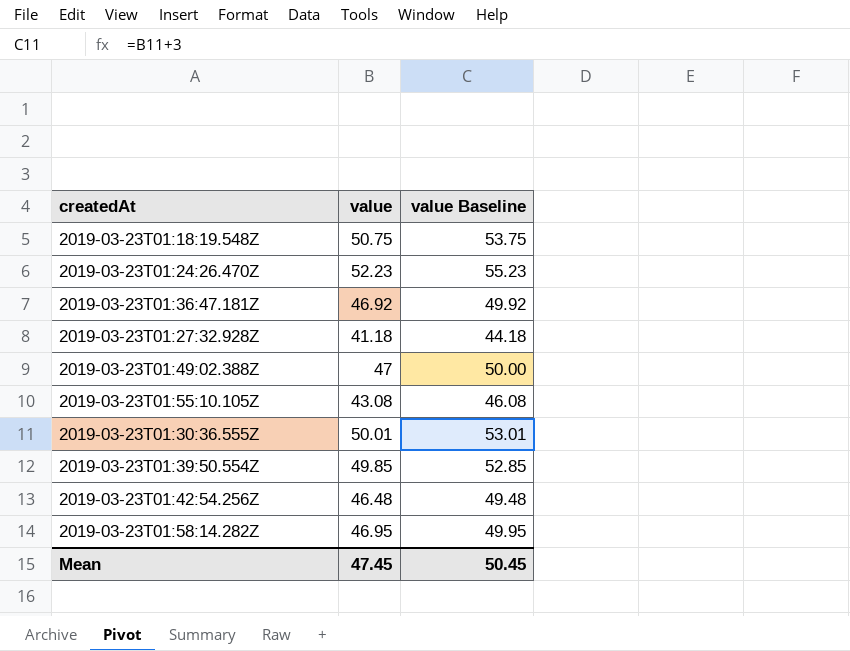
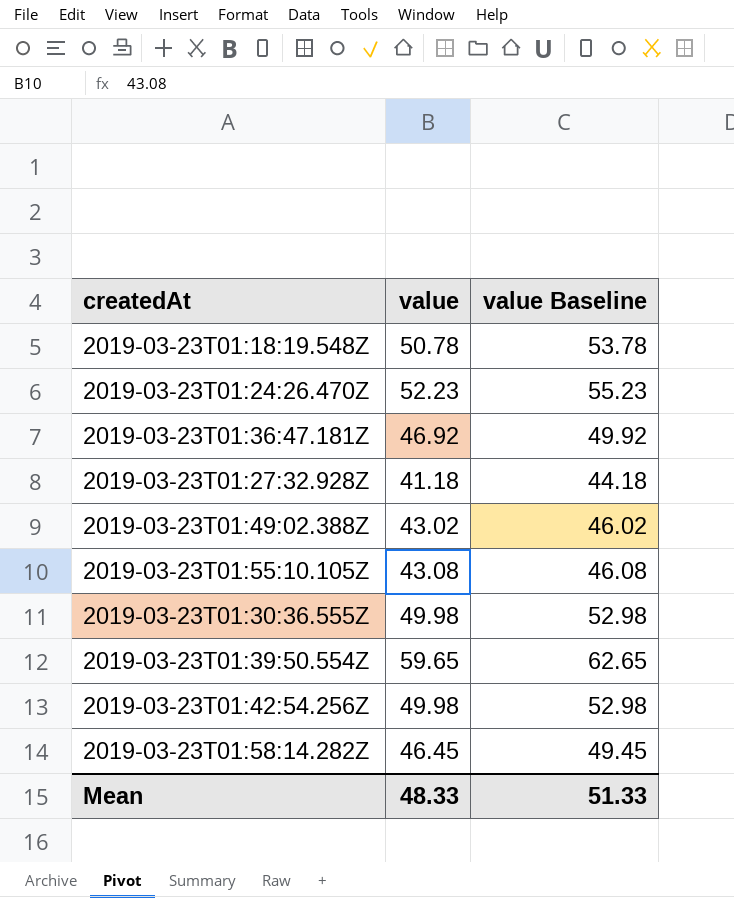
2019-03-23T01:18:19.548Z | value: 50.75 -> 50.78
2019-03-23T01:18:19.548Z | value Baseline: 53.75 -> 53.78
2019-03-23T01:49:02.388Z | value: 47 -> 43.02
2019-03-23T01:49:02.388Z | value Baseline: 50.00 -> 46.02
2019-03-23T01:30:36.555Z | value: 50.01 -> 49.98
2019-03-23T01:30:36.555Z | value Baseline: 53.01 -> 52.98
2019-03-23T01:39:50.554Z | value: 49.85 -> 59.65
2019-03-23T01:39:50.554Z | value Baseline: 52.85 -> 62.65
2019-03-23T01:42:54.256Z | value: 46.48 -> 49.98
2019-03-23T01:42:54.256Z | value Baseline: 49.48 -> 52.98
2019-03-23T01:58:14.282Z | value: 46.95 -> 46.45
2019-03-23T01:58:14.282Z | value Baseline: 49.95 -> 49.45
Mean | value: 47.45 -> 48.33
Mean | value Baseline: 50.45 -> 51.33

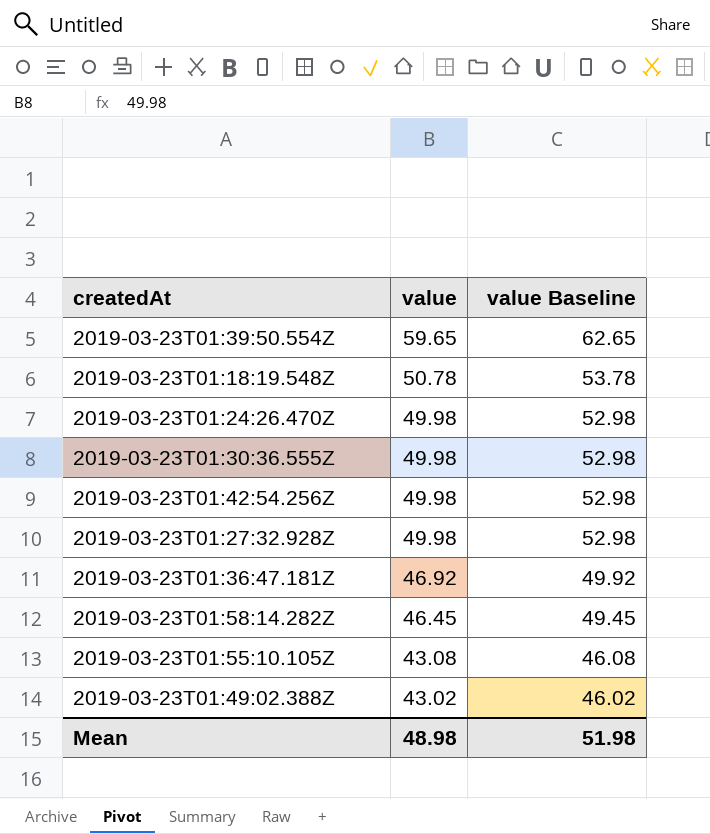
row order: none -> value descending
2019-03-23T01:24:26.470Z | value: 52.23 -> 49.98
2019-03-23T01:24:26.470Z | value Baseline: 55.23 -> 52.98
2019-03-23T01:27:32.928Z | value: 41.18 -> 49.98
2019-03-23T01:27:32.928Z | value Baseline: 44.18 -> 52.98
Mean | value: 48.33 -> 48.98
Mean | value Baseline: 51.33 -> 51.98

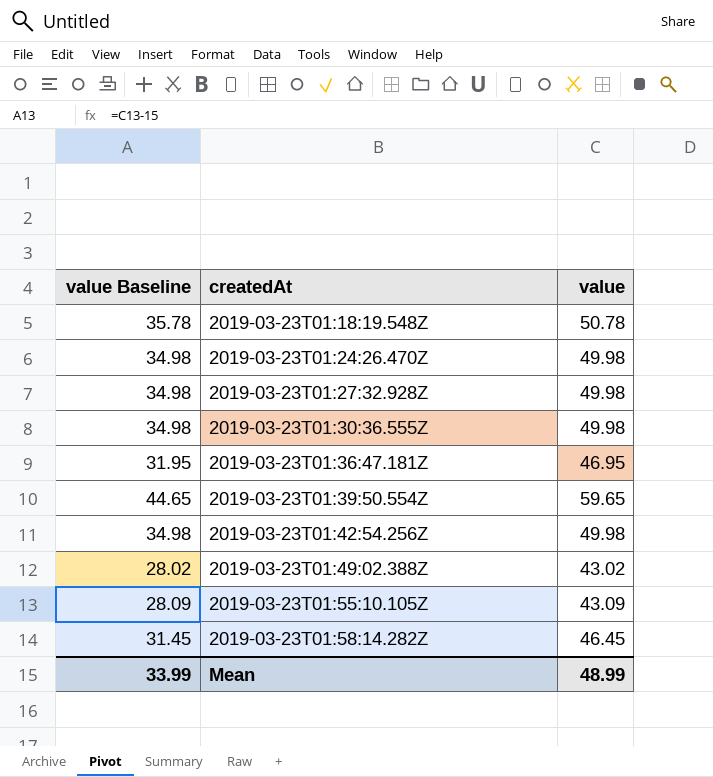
row order: value descending -> createdAt ascending
column value Baseline | formula: [value] + 3 -> [value] - 15
column value Baseline | position: 3 -> 1
2019-03-23T01:36:47.181Z | value: 46.92 -> 46.95
2019-03-23T01:55:10.105Z | value: 43.08 -> 43.09
Mean | value Baseline: 51.98 -> 33.99
Mean | value: 48.98 -> 48.99

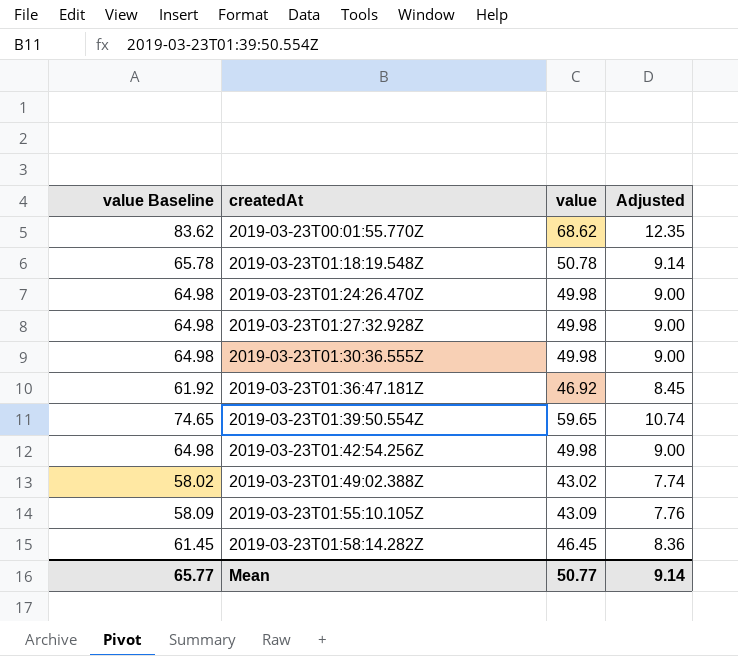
column value Baseline | formula: [value] - 15 -> [value] + 15
column Adjusted | formula: none -> [value] * 0.18
row 2019-03-23T00:01:55.770Z: none -> 83.62 | 68.62 | 12.35
2019-03-23T01:36:47.181Z | value: 46.95 -> 46.92
Mean | value Baseline: 33.99 -> 65.77
Mean | value: 48.99 -> 50.77

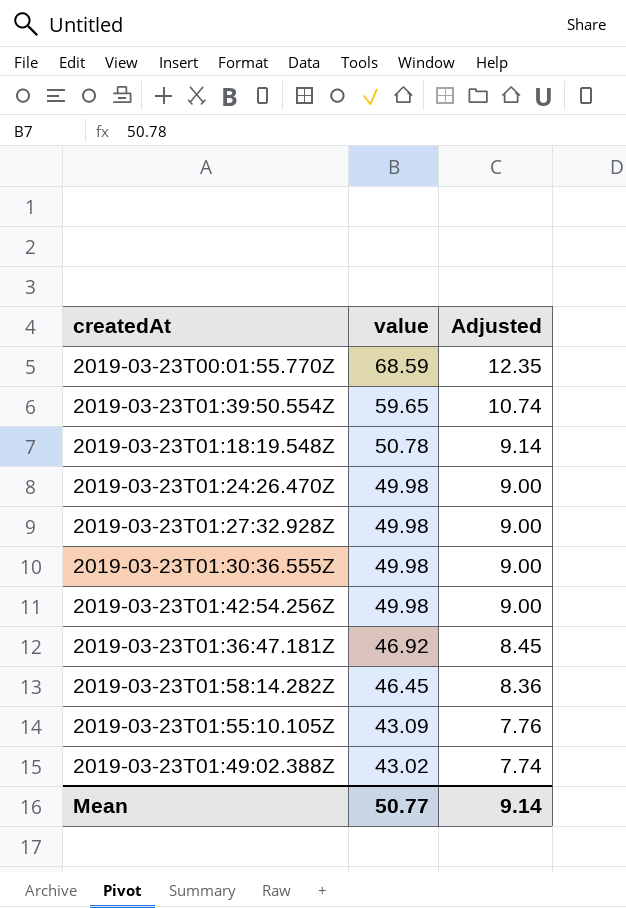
row order: createdAt ascending -> value descending
column value Baseline | formula: [value] + 15 -> none
2019-03-23T00:01:55.770Z | value: 68.62 -> 68.59

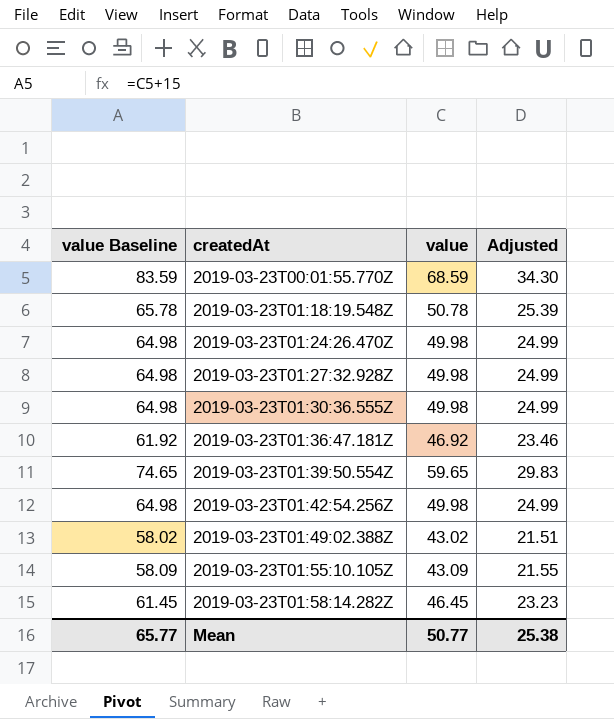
row order: value descending -> createdAt ascending
column value Baseline | formula: none -> [value] + 15
column Adjusted | formula: [value] * 0.18 -> [value] * 0.5
Mean | Adjusted: 9.14 -> 25.38

